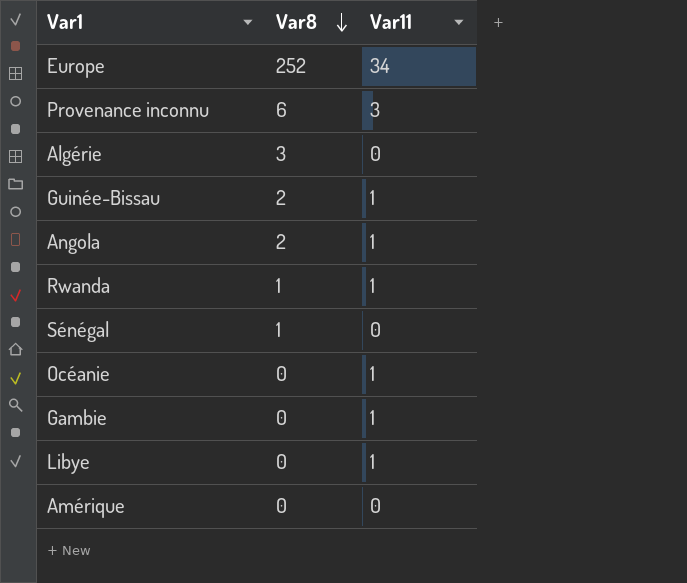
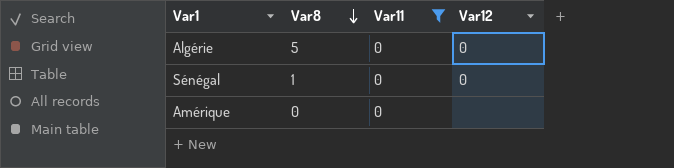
filter: none -> Var11 = 0
column Var12 | position: none -> 4
Algérie | Var8: 3 -> 5

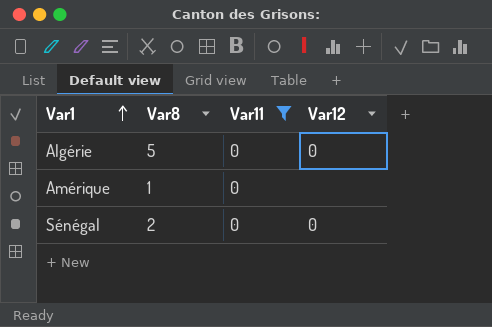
row order: Var8 descending -> Var1 ascending
Amérique | Var8: 0 -> 1
Sénégal | Var8: 1 -> 2

